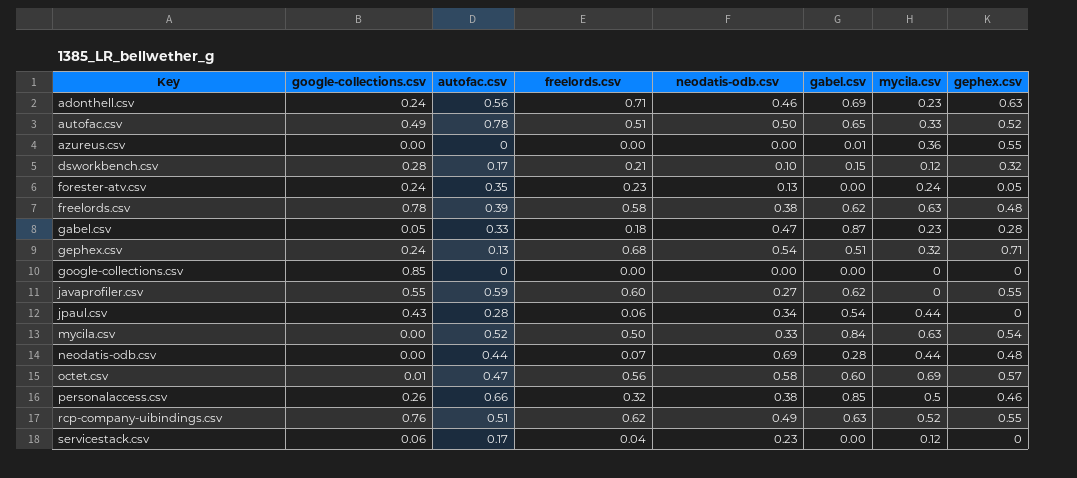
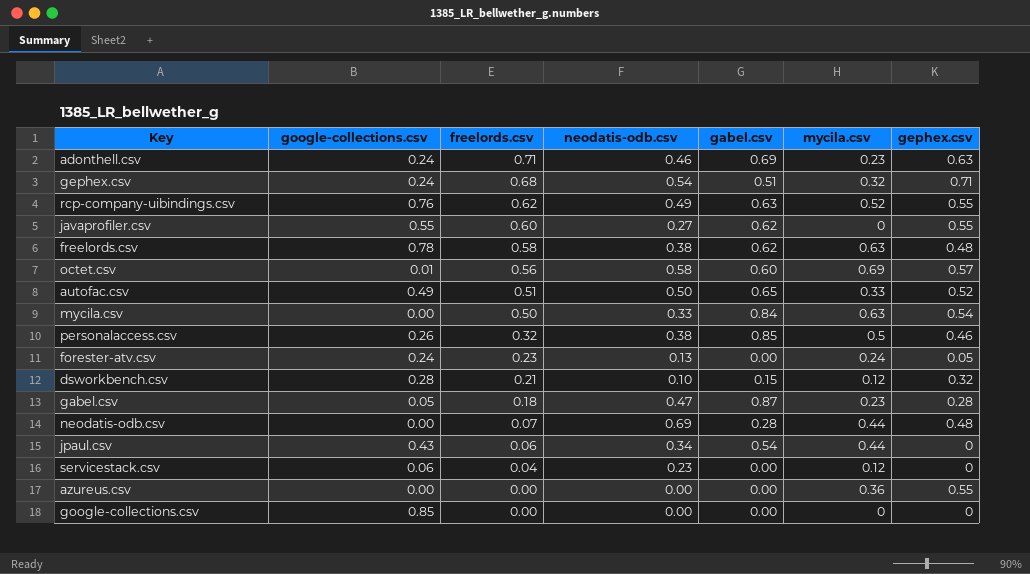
row order: Key ascending -> freelords.csv descending
column autofac.csv | position: 3 -> none
azureus.csv | gabel.csv: 0.01 -> 0.00

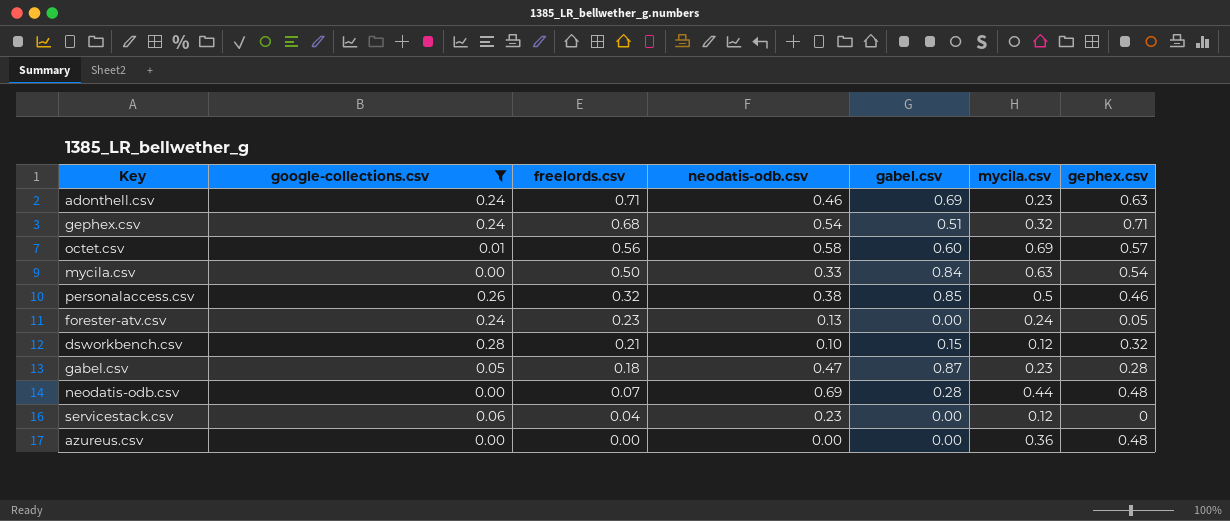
filter: none -> google-collections.csv <= 0.28
azureus.csv | gephex.csv: 0.55 -> 0.48

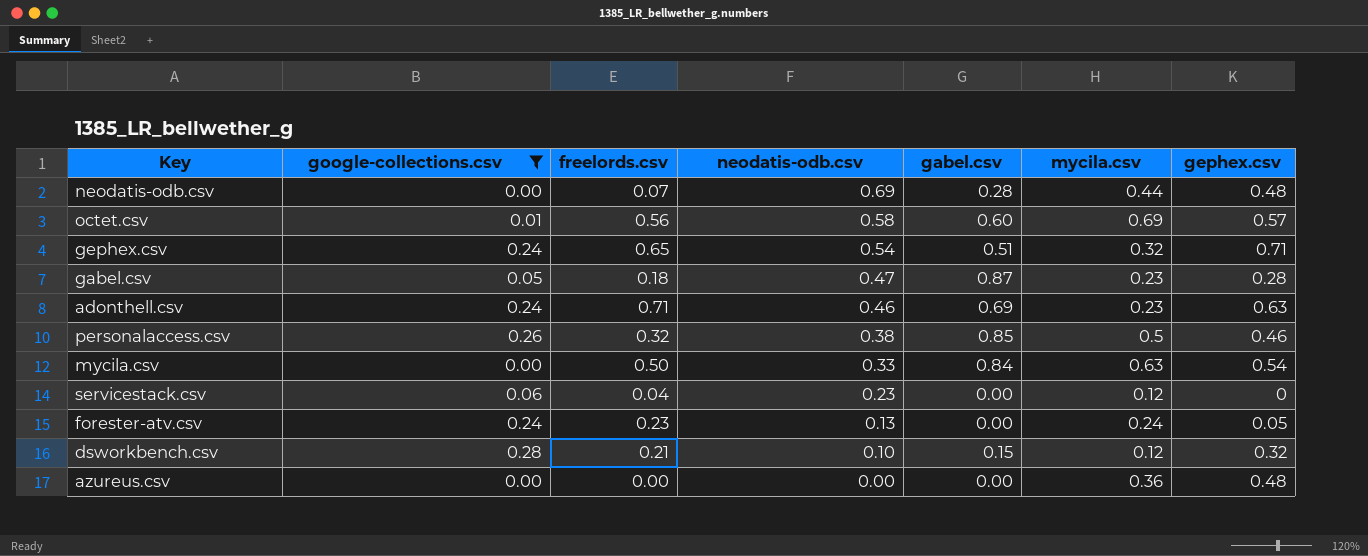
row order: freelords.csv descending -> neodatis-odb.csv descending
gephex.csv | freelords.csv: 0.68 -> 0.65

